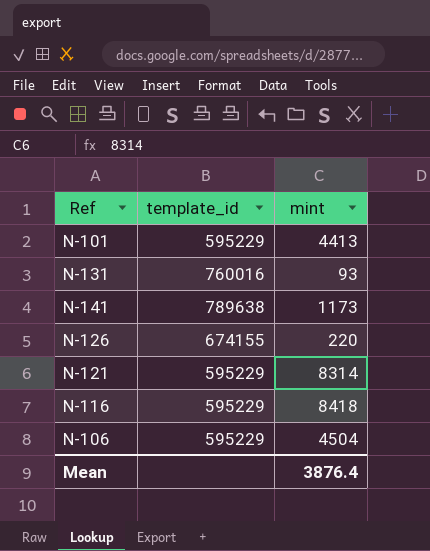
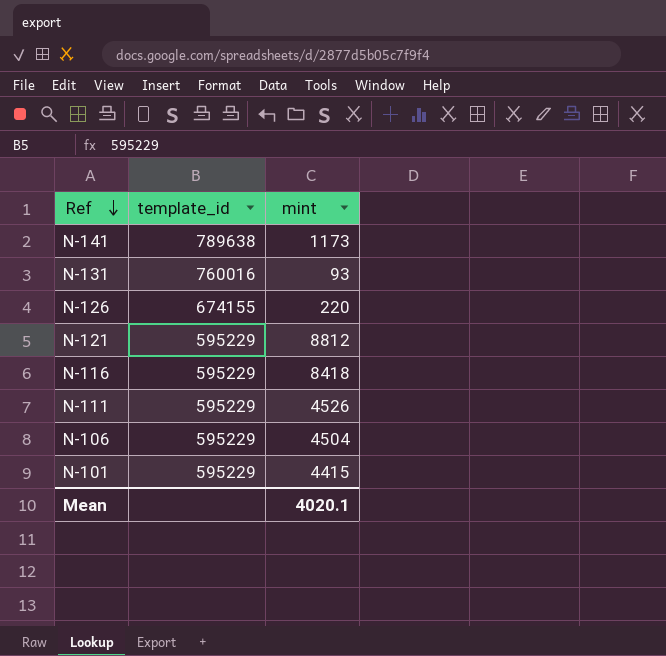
row order: none -> Ref descending
N-121 | mint: 8314 -> 8812
row N-111: none -> 595229 | 4526
N-101 | mint: 4413 -> 4415
Mean | mint: 3876.4 -> 4020.1

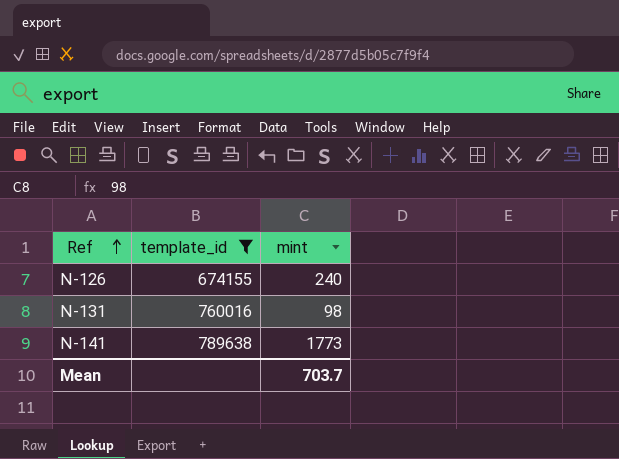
filter: none -> template_id != 595229
row order: Ref descending -> Ref ascending
N-126 | mint: 220 -> 240
N-131 | mint: 93 -> 98
N-141 | mint: 1173 -> 1773
Mean | mint: 4020.1 -> 703.7

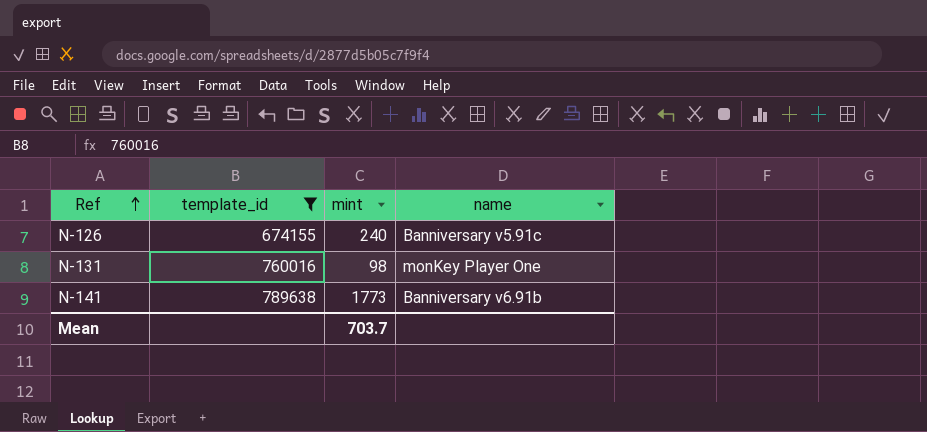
column name | position: none -> 4

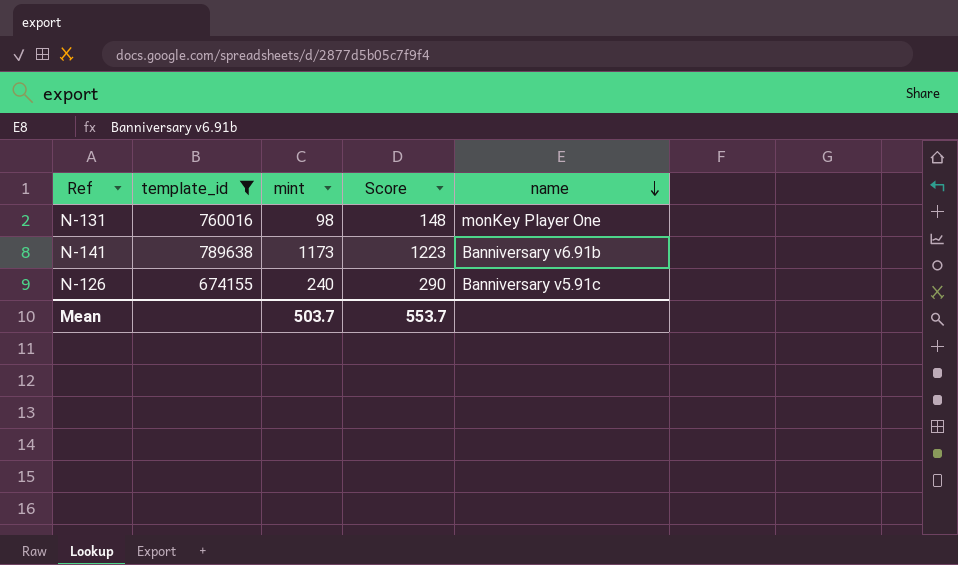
row order: Ref ascending -> name descending
column Score | formula: none -> [mint] + 50
N-141 | mint: 1773 -> 1173
Mean | mint: 703.7 -> 503.7

